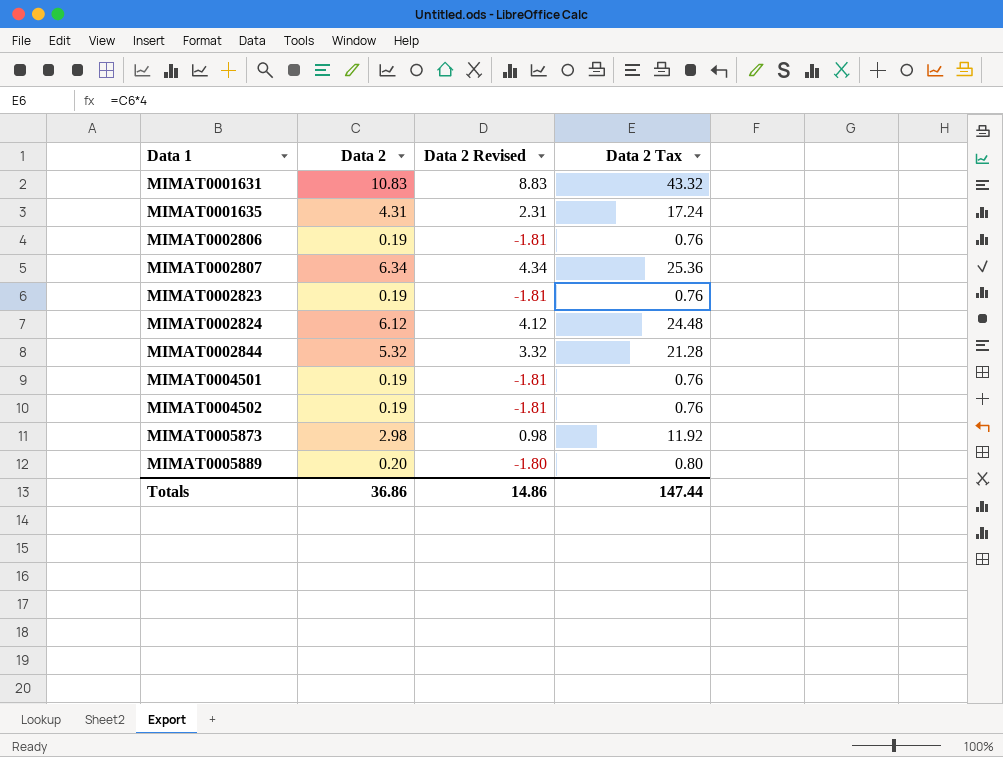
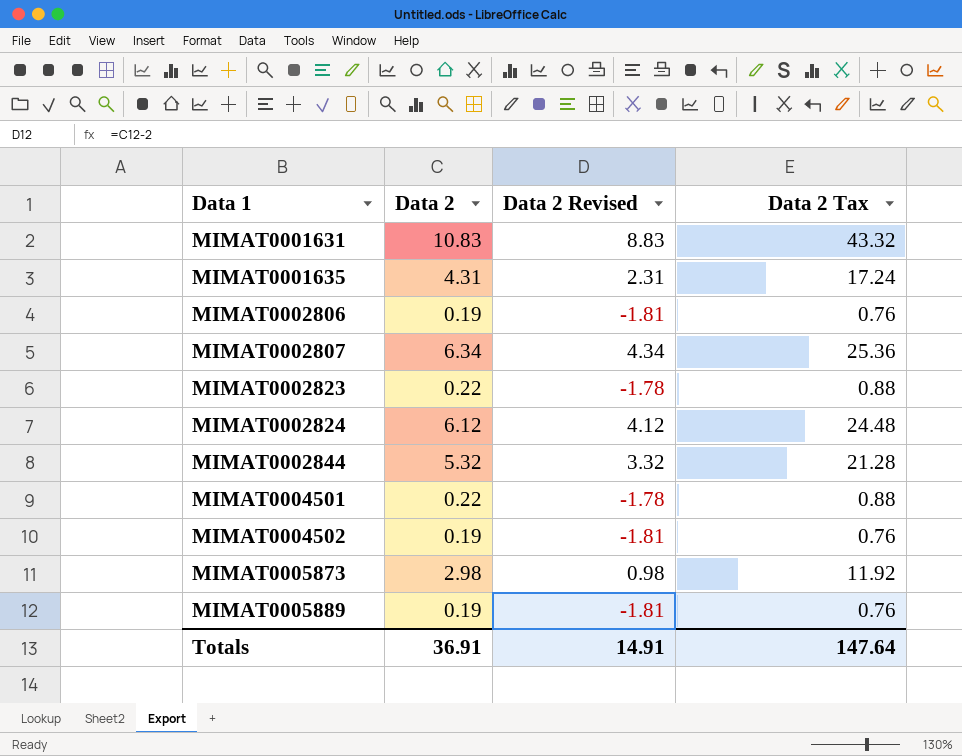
MIMAT0002823 | Data 2: 0.19 -> 0.22
MIMAT0002823 | Data 2 Revised: -1.81 -> -1.78
MIMAT0002823 | Data 2 Tax: 0.76 -> 0.88
MIMAT0004501 | Data 2: 0.19 -> 0.22
MIMAT0004501 | Data 2 Revised: -1.81 -> -1.78
MIMAT0004501 | Data 2 Tax: 0.76 -> 0.88
MIMAT0005889 | Data 2: 0.20 -> 0.19
MIMAT0005889 | Data 2 Revised: -1.80 -> -1.81
MIMAT0005889 | Data 2 Tax: 0.80 -> 0.76
Totals | Data 2: 36.86 -> 36.91
Totals | Data 2 Revised: 14.86 -> 14.91
Totals | Data 2 Tax: 147.44 -> 147.64

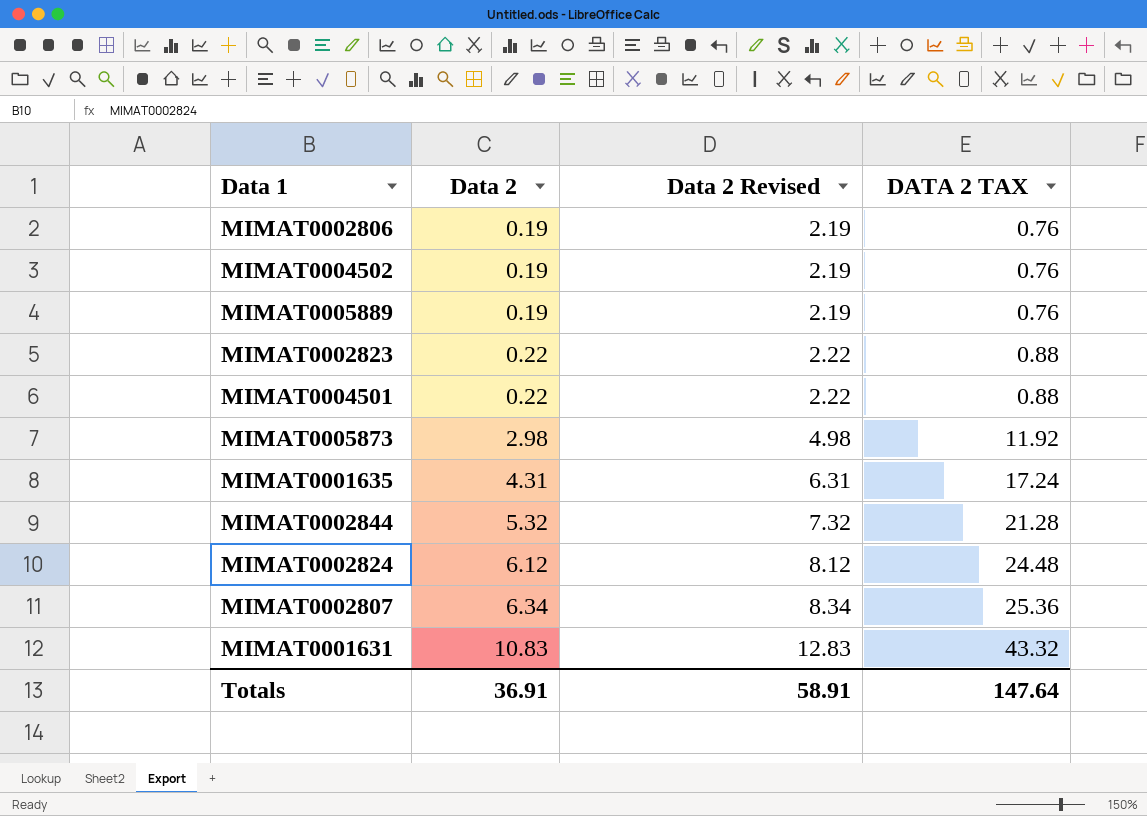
row order: Data 1 ascending -> Data 2 ascending
column Data 2 Revised | formula: [Data 2] - 2 -> [Data 2] + 2
column name: Data 2 Tax -> DATA 2 TAX
Totals | Data 2 Revised: 14.91 -> 58.91

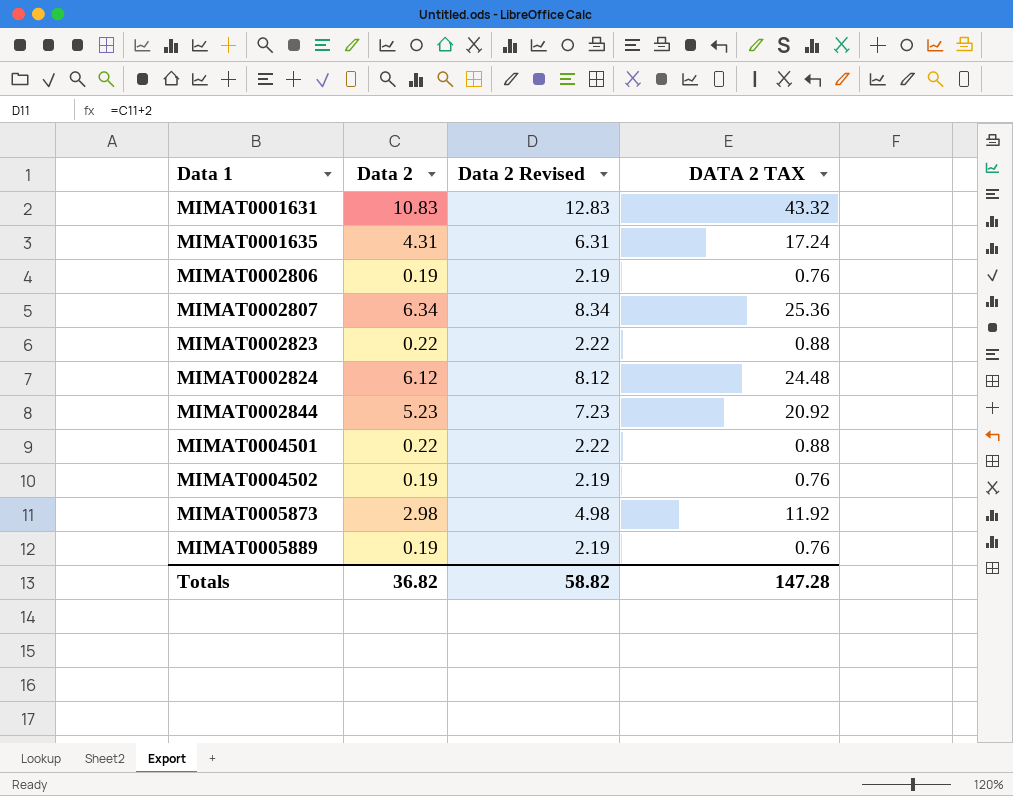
row order: Data 2 ascending -> Data 1 ascending
MIMAT0002844 | Data 2: 5.32 -> 5.23
MIMAT0002844 | Data 2 Revised: 7.32 -> 7.23
MIMAT0002844 | DATA 2 TAX: 21.28 -> 20.92
Totals | Data 2: 36.91 -> 36.82
Totals | Data 2 Revised: 58.91 -> 58.82
Totals | DATA 2 TAX: 147.64 -> 147.28

